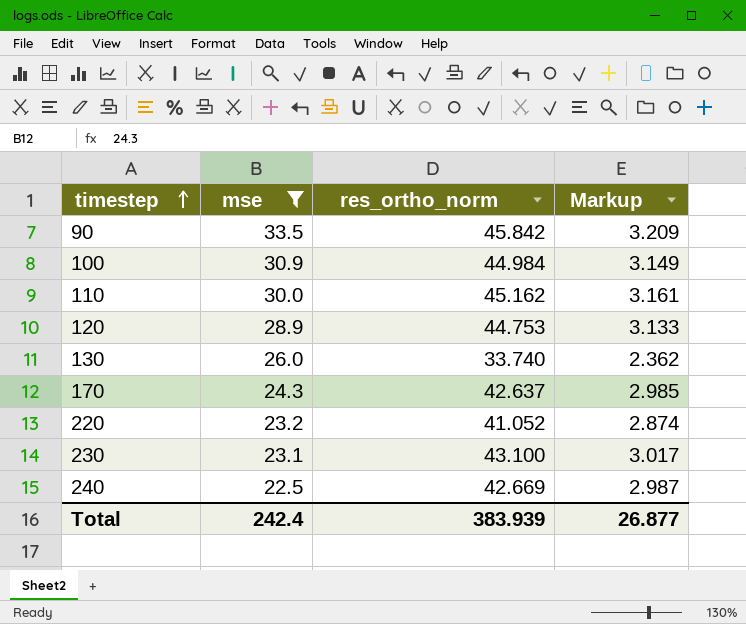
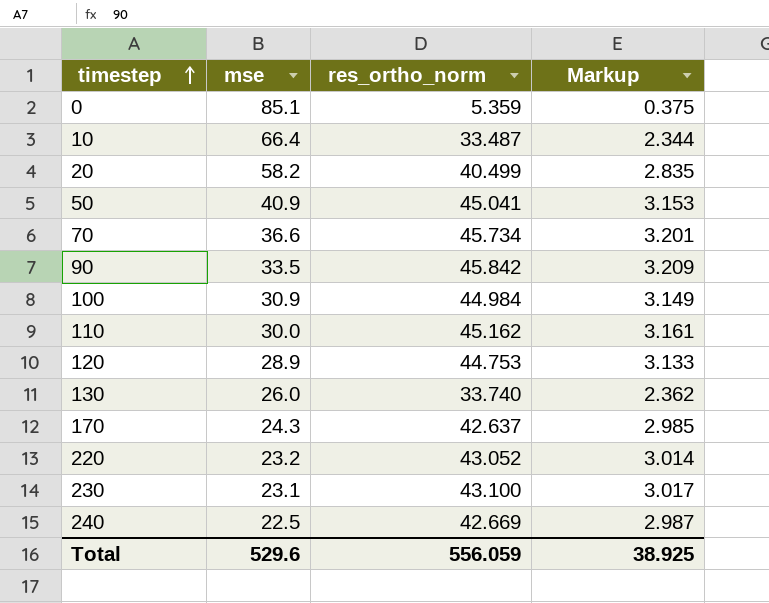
filter: mse <= 33.5 -> none
220 | res_ortho_norm: 41.052 -> 43.052
220 | Markup: 2.874 -> 3.014
Total | mse: 242.4 -> 529.6
Total | res_ortho_norm: 383.939 -> 556.059
Total | Markup: 26.877 -> 38.925

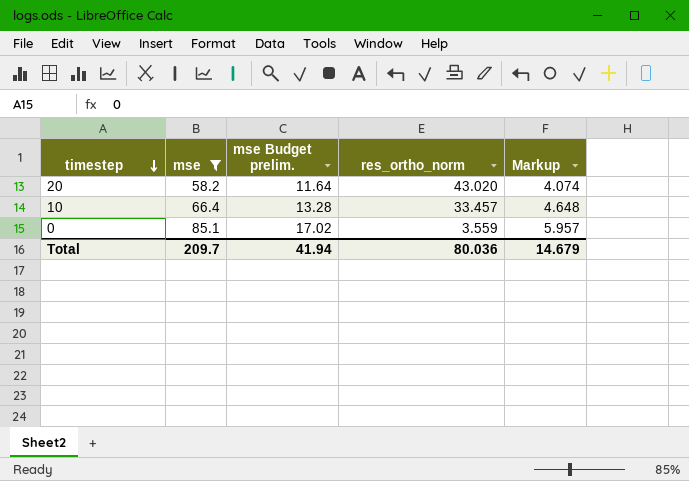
filter: none -> mse >= 58.2
row order: timestep ascending -> timestep descending
column mse Budget prelim. | formula: none -> [mse] * 0.2
column Markup | formula: [res_ortho_norm] * 0.07 -> [mse] * 0.07
20 | res_ortho_norm: 40.499 -> 43.020
10 | res_ortho_norm: 33.487 -> 33.457
0 | res_ortho_norm: 5.359 -> 3.559
Total | mse: 529.6 -> 209.7
Total | res_ortho_norm: 556.059 -> 80.036
Total | Markup: 38.925 -> 14.679

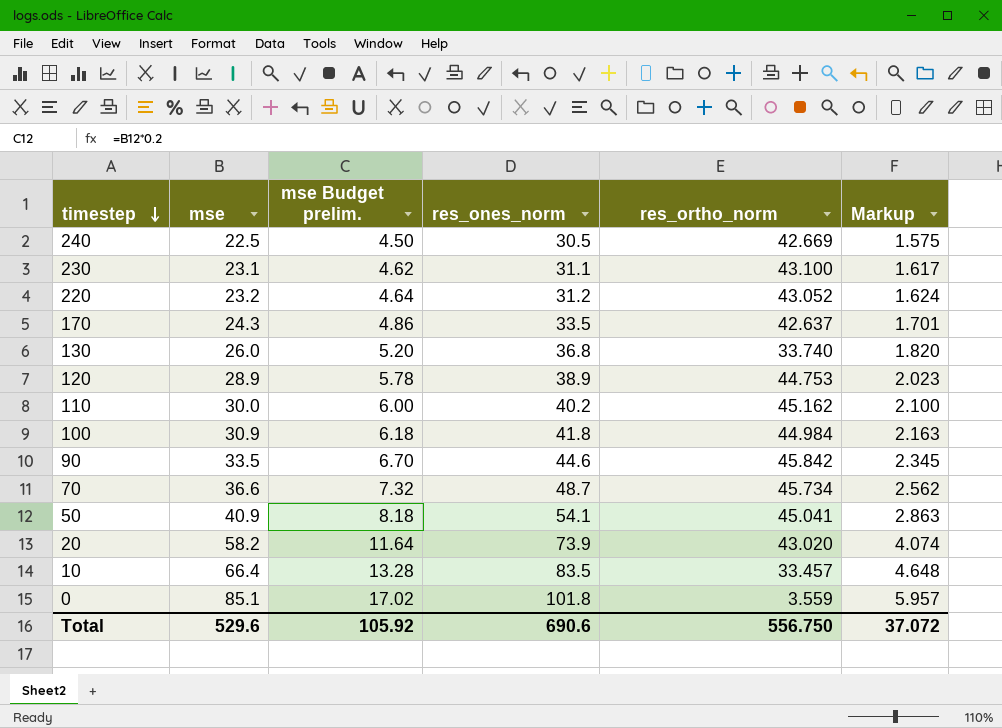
filter: mse >= 58.2 -> none
column res_ones_norm | position: none -> 4
Total | mse: 209.7 -> 529.6
Total | mse Budget prelim.: 41.94 -> 105.92
Total | res_ortho_norm: 80.036 -> 556.750
Total | Markup: 14.679 -> 37.072

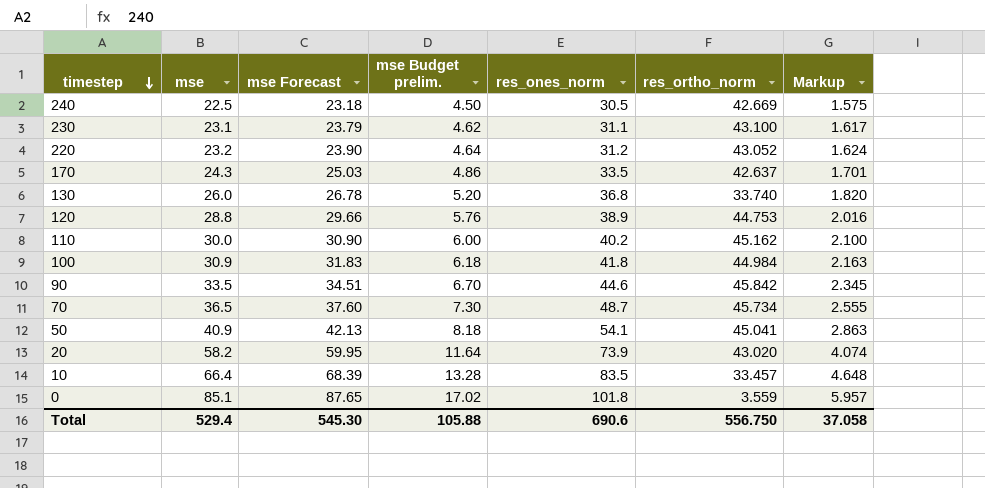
column mse Forecast | formula: none -> [mse] * 1.03
120 | mse: 28.9 -> 28.8
120 | mse Budget prelim.: 5.78 -> 5.76
120 | Markup: 2.023 -> 2.016
70 | mse: 36.6 -> 36.5
70 | mse Budget prelim.: 7.32 -> 7.30
70 | Markup: 2.562 -> 2.555
Total | mse: 529.6 -> 529.4
Total | mse Budget prelim.: 105.92 -> 105.88
Total | Markup: 37.072 -> 37.058

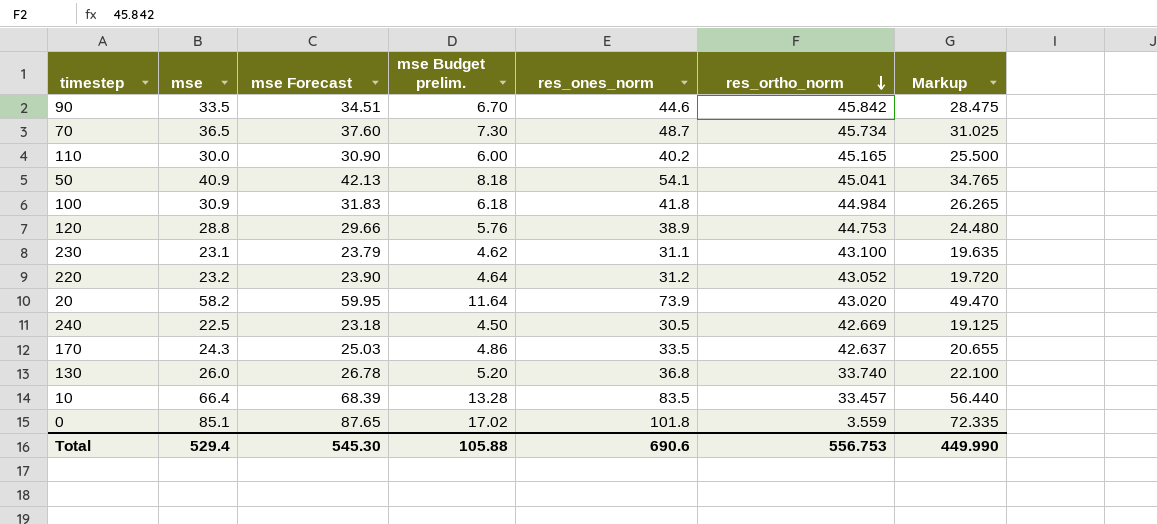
row order: timestep descending -> res_ortho_norm descending
column Markup | formula: [mse] * 0.07 -> [mse] * 0.85
110 | res_ortho_norm: 45.162 -> 45.165
Total | res_ortho_norm: 556.750 -> 556.753
Total | Markup: 37.058 -> 449.990

